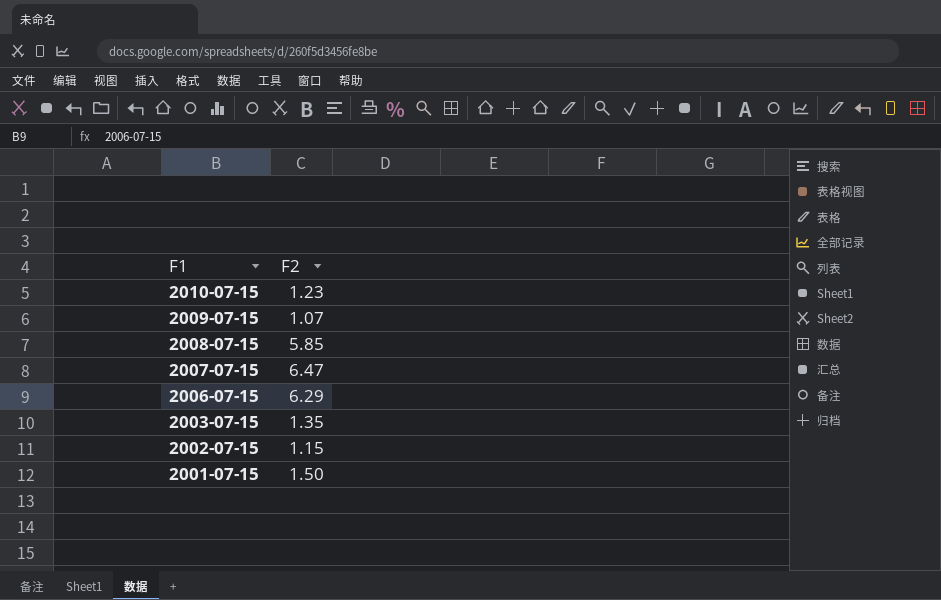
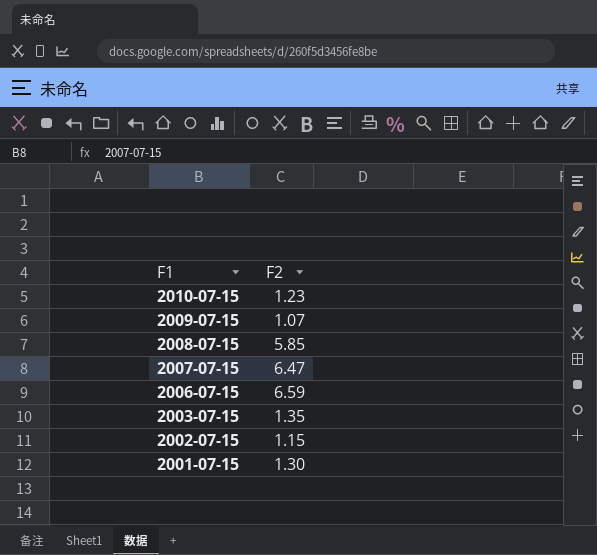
2006-07-15 | F2: 6.29 -> 6.59
2001-07-15 | F2: 1.50 -> 1.30

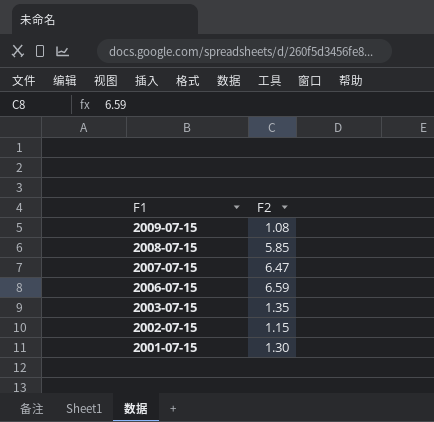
row 2010-07-15: 1.23 -> none
2009-07-15 | F2: 1.07 -> 1.08

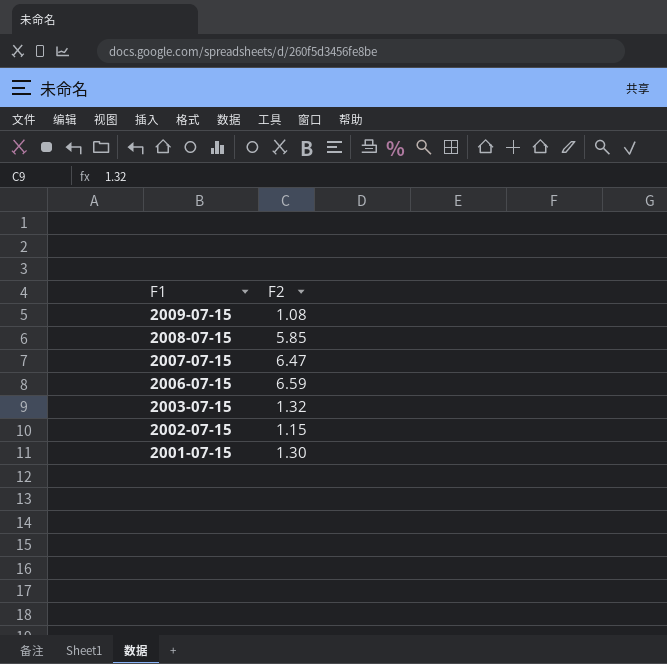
2003-07-15 | F2: 1.35 -> 1.32

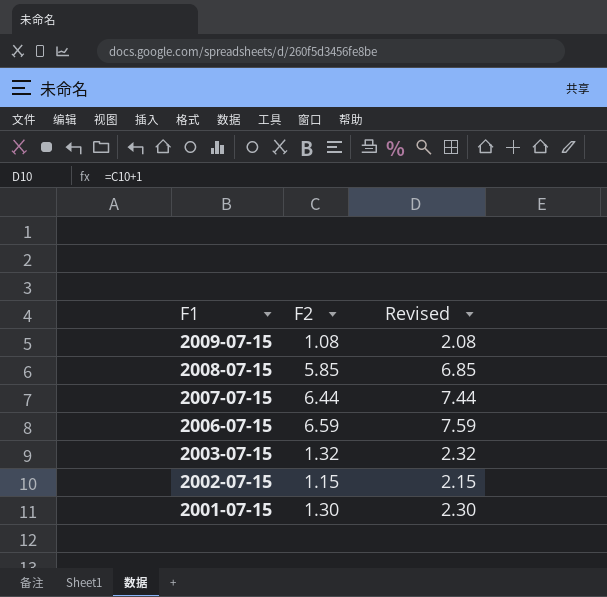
column Revised | formula: none -> [F2] + 1
2007-07-15 | F2: 6.47 -> 6.44

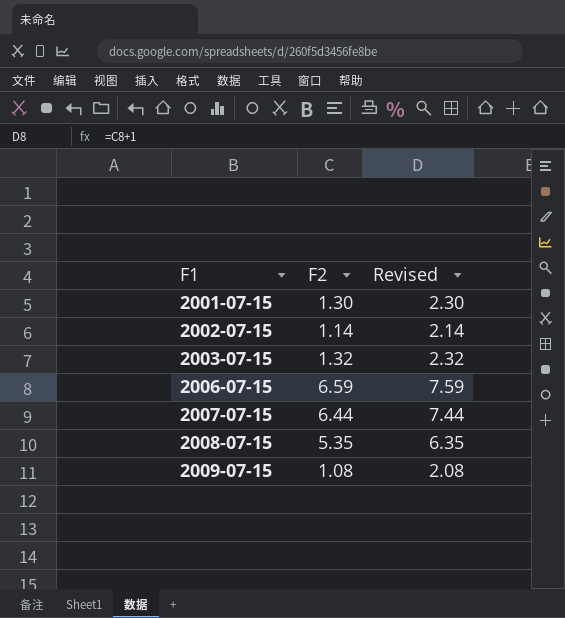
row order: F1 descending -> F1 ascending
2002-07-15 | F2: 1.15 -> 1.14
2002-07-15 | Revised: 2.15 -> 2.14
2008-07-15 | F2: 5.85 -> 5.35
2008-07-15 | Revised: 6.85 -> 6.35

